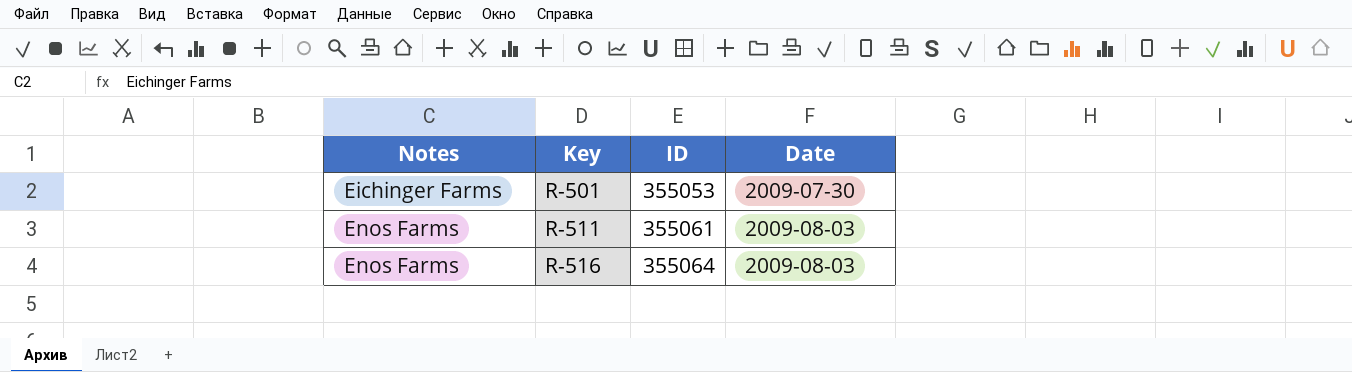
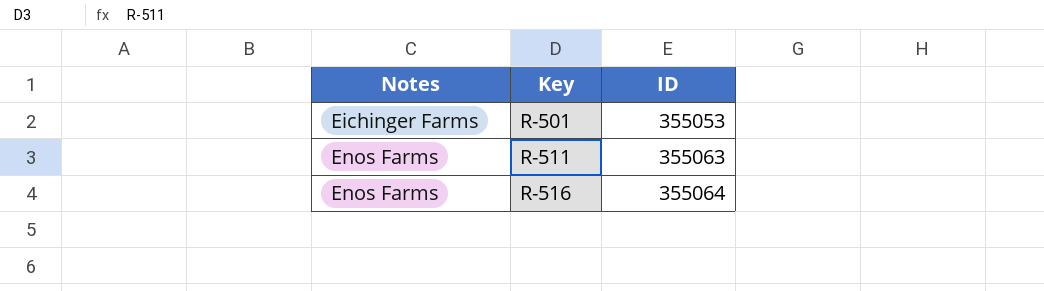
column Date | position: 4 -> none
R-511 | ID: 355061 -> 355063

